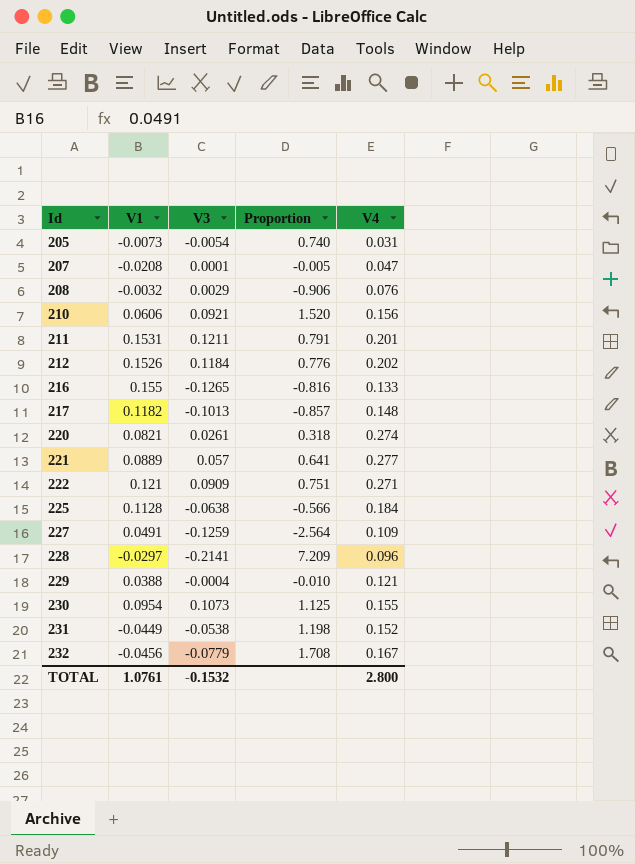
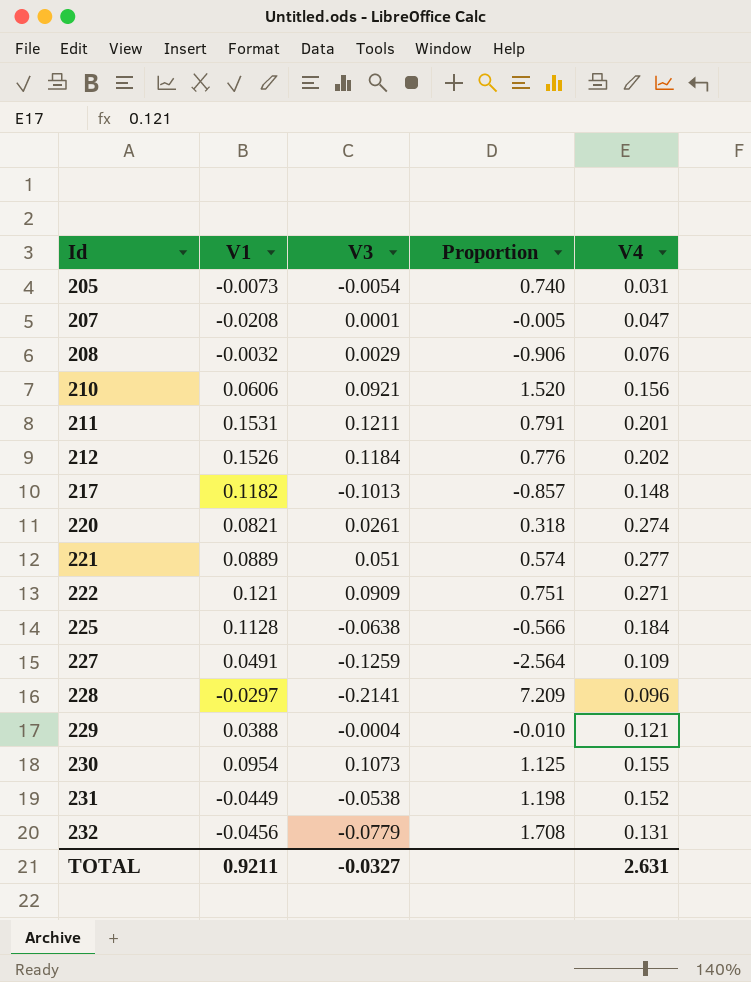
row 216: 0.155 | -0.1265 | -0.816 | 0.133 -> none
221 | V3: 0.057 -> 0.051
221 | Proportion: 0.641 -> 0.574
232 | V4: 0.167 -> 0.131
TOTAL | V1: 1.0761 -> 0.9211
TOTAL | V3: -0.1532 -> -0.0327
TOTAL | V4: 2.800 -> 2.631

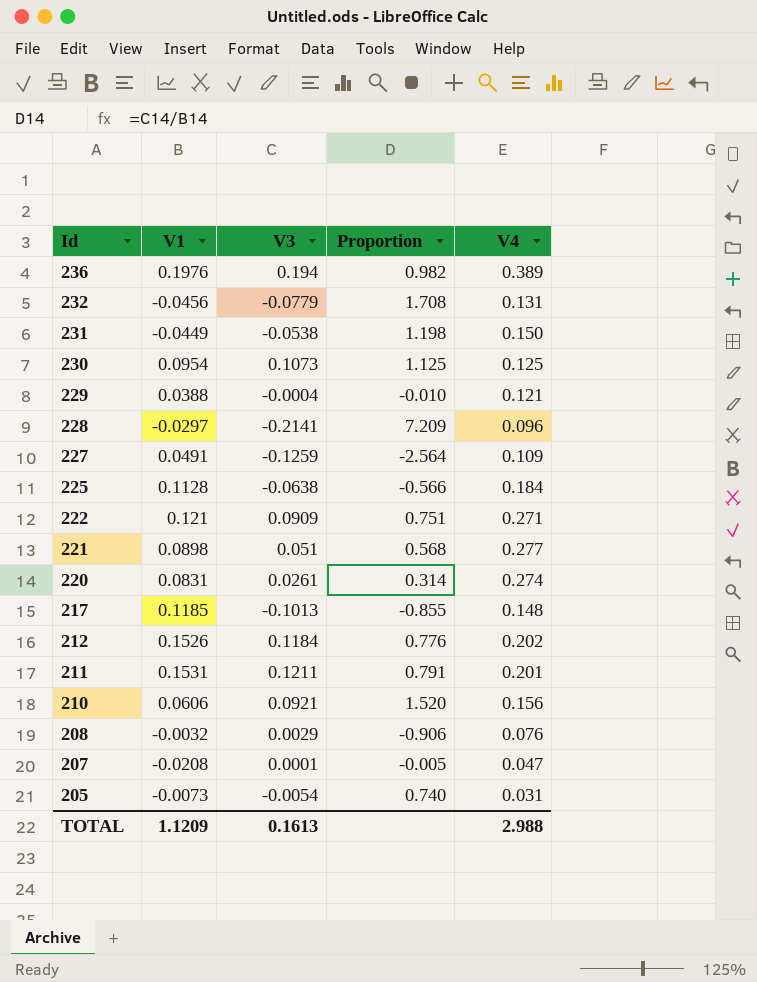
row order: Id ascending -> Id descending
row 236: none -> 0.1976 | 0.194 | 0.982 | 0.389
231 | V4: 0.152 -> 0.150
230 | V4: 0.155 -> 0.125
221 | V1: 0.0889 -> 0.0898
221 | Proportion: 0.574 -> 0.568
220 | V1: 0.0821 -> 0.0831
220 | Proportion: 0.318 -> 0.314
217 | V1: 0.1182 -> 0.1185
217 | Proportion: -0.857 -> -0.855
TOTAL | V1: 0.9211 -> 1.1209
TOTAL | V3: -0.0327 -> 0.1613
TOTAL | V4: 2.631 -> 2.988

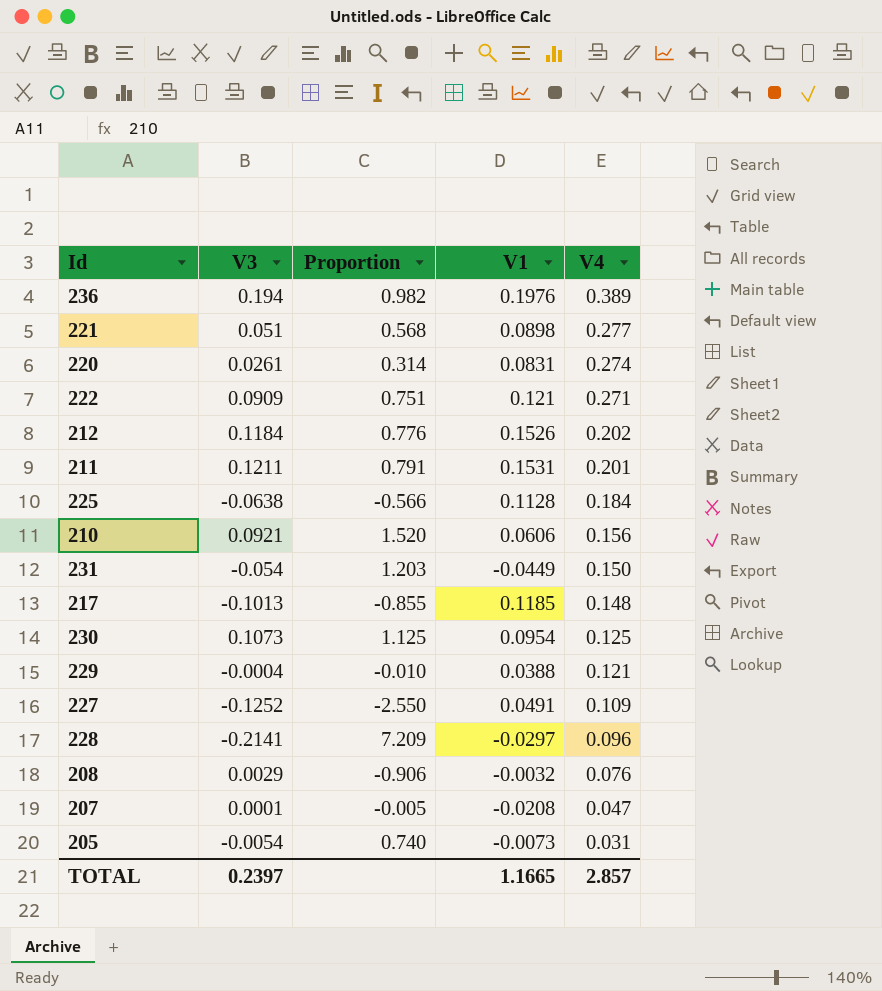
row order: Id descending -> V4 descending
column V1 | position: 2 -> 4
row 232: -0.0456 | -0.0779 | 1.708 | 0.131 -> none
231 | V3: -0.0538 -> -0.054
231 | Proportion: 1.198 -> 1.203
227 | V3: -0.1259 -> -0.1252
227 | Proportion: -2.564 -> -2.550
TOTAL | V3: 0.1613 -> 0.2397
TOTAL | V1: 1.1209 -> 1.1665
TOTAL | V4: 2.988 -> 2.857

